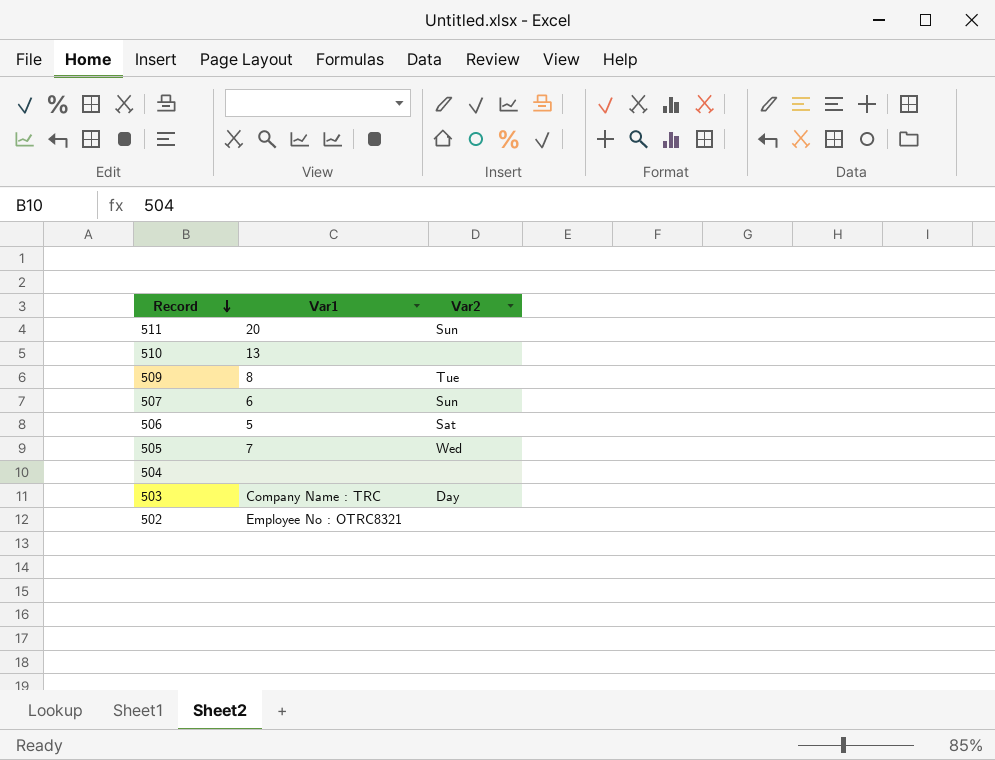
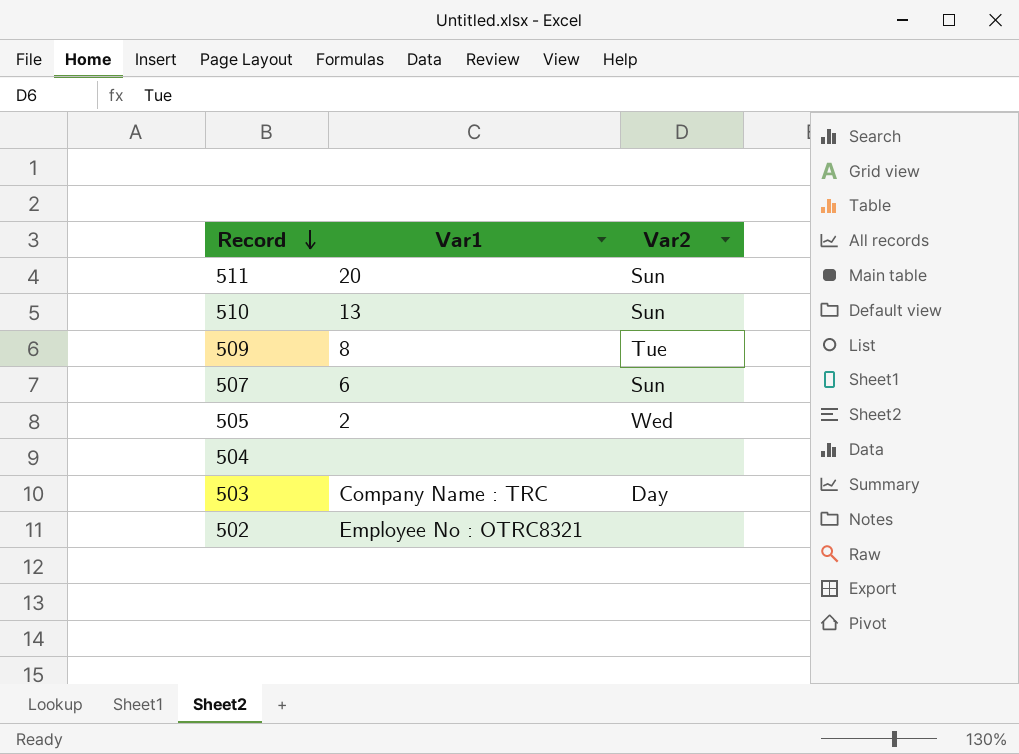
row 506: 5 | Sat -> none
510 | Var2: none -> Sun
505 | Var1: 7 -> 2

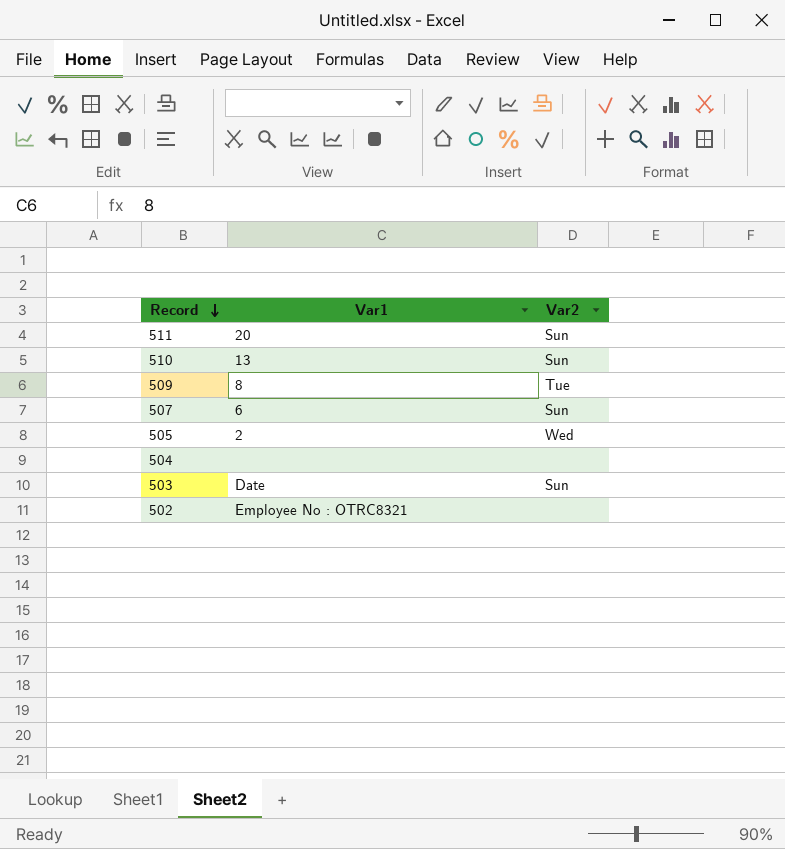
503 | Var1: Company Name : TRC -> Date
503 | Var2: Day -> Sun

